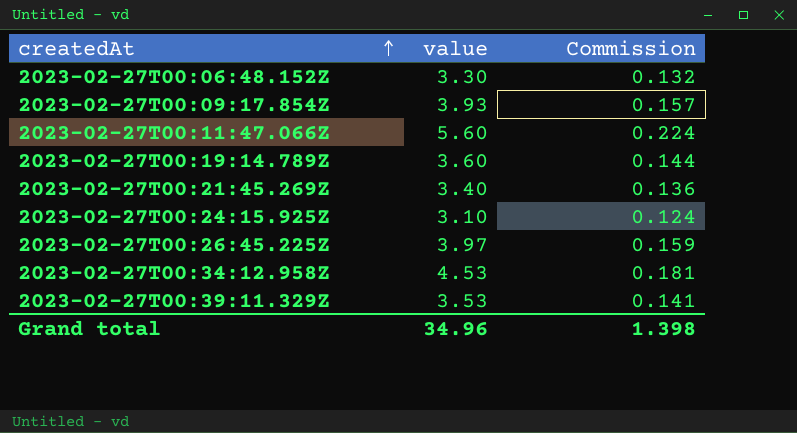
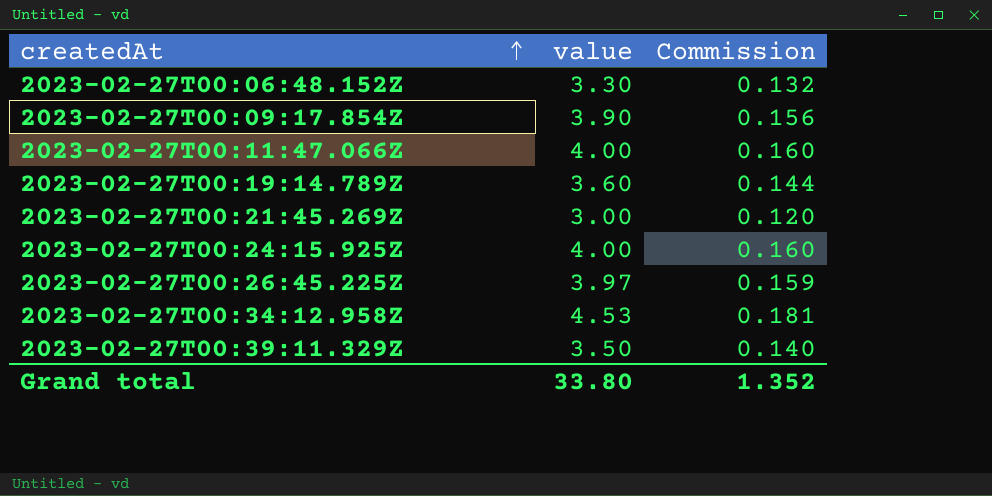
2023-02-27T00:09:17.854Z | value: 3.93 -> 3.90
2023-02-27T00:09:17.854Z | Commission: 0.157 -> 0.156
2023-02-27T00:11:47.066Z | value: 5.60 -> 4.00
2023-02-27T00:11:47.066Z | Commission: 0.224 -> 0.160
2023-02-27T00:21:45.269Z | value: 3.40 -> 3.00
2023-02-27T00:21:45.269Z | Commission: 0.136 -> 0.120
2023-02-27T00:24:15.925Z | value: 3.10 -> 4.00
2023-02-27T00:24:15.925Z | Commission: 0.124 -> 0.160
2023-02-27T00:39:11.329Z | value: 3.53 -> 3.50
2023-02-27T00:39:11.329Z | Commission: 0.141 -> 0.140
Grand total | value: 34.96 -> 33.80
Grand total | Commission: 1.398 -> 1.352

